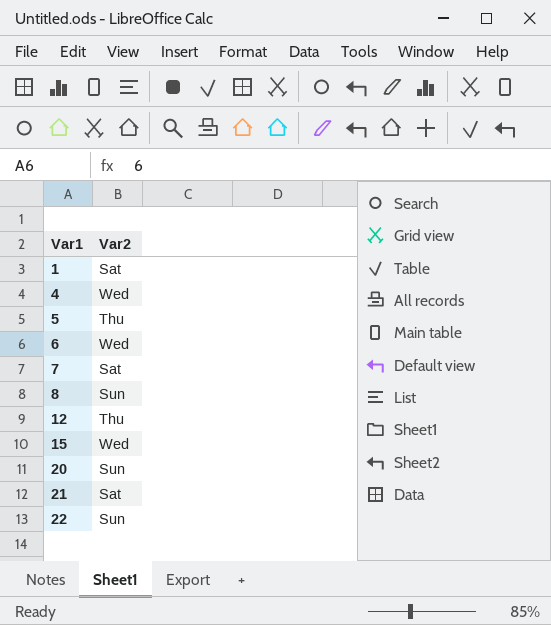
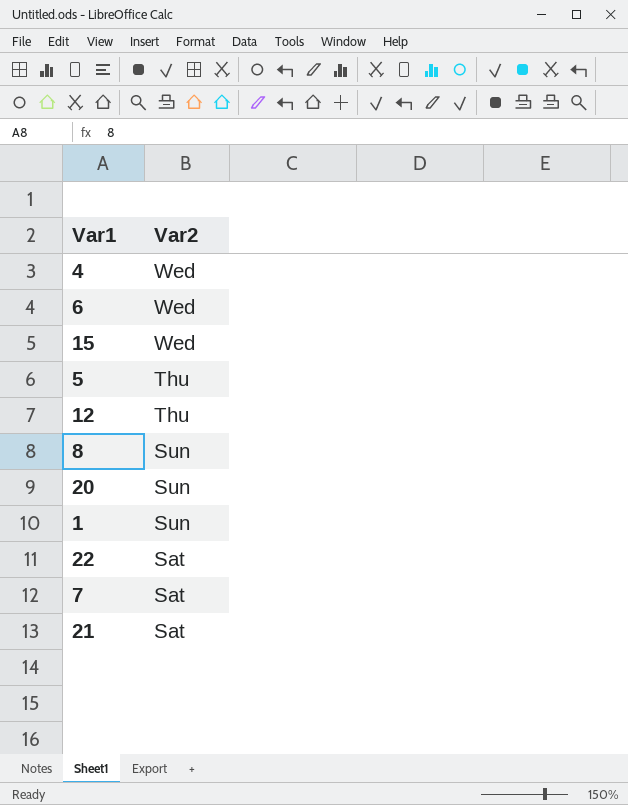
row order: Var1 ascending -> Var2 descending
1 | Var2: Sat -> Sun
22 | Var2: Sun -> Sat

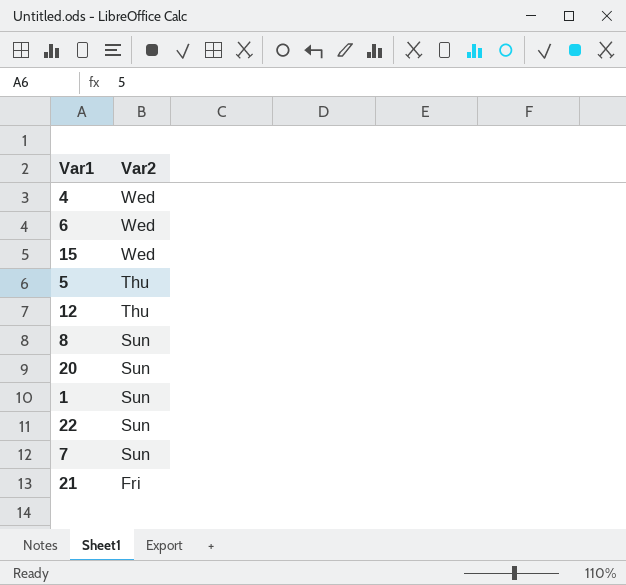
22 | Var2: Sat -> Sun
7 | Var2: Sat -> Sun
21 | Var2: Sat -> Fri

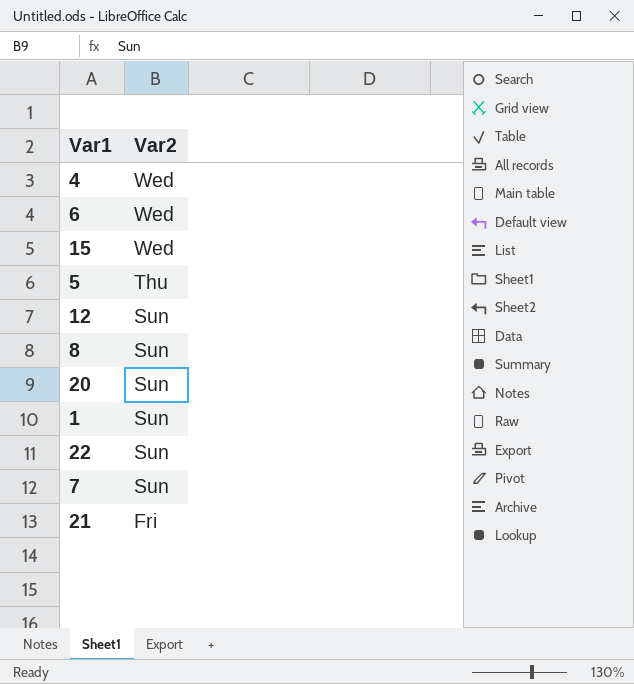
12 | Var2: Thu -> Sun

